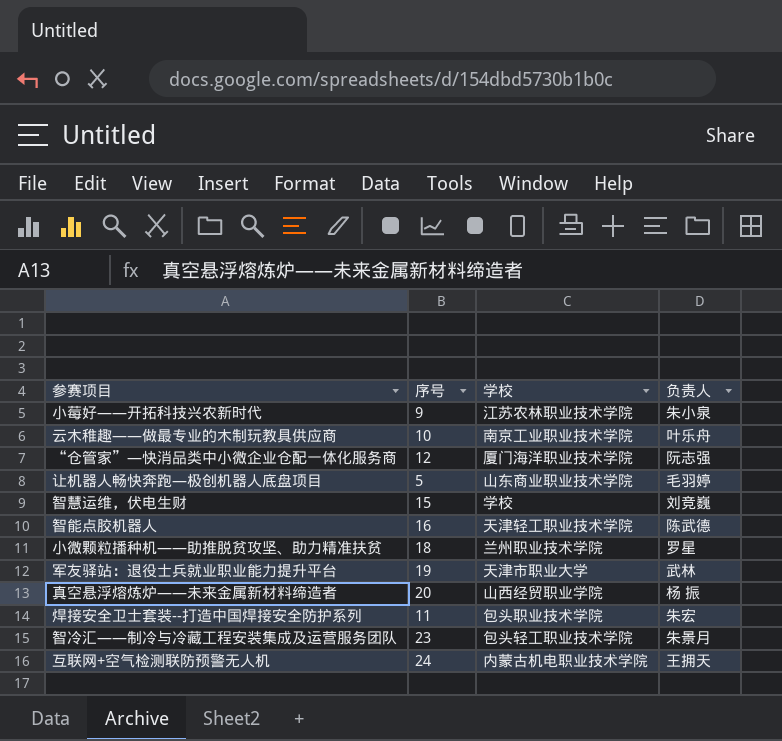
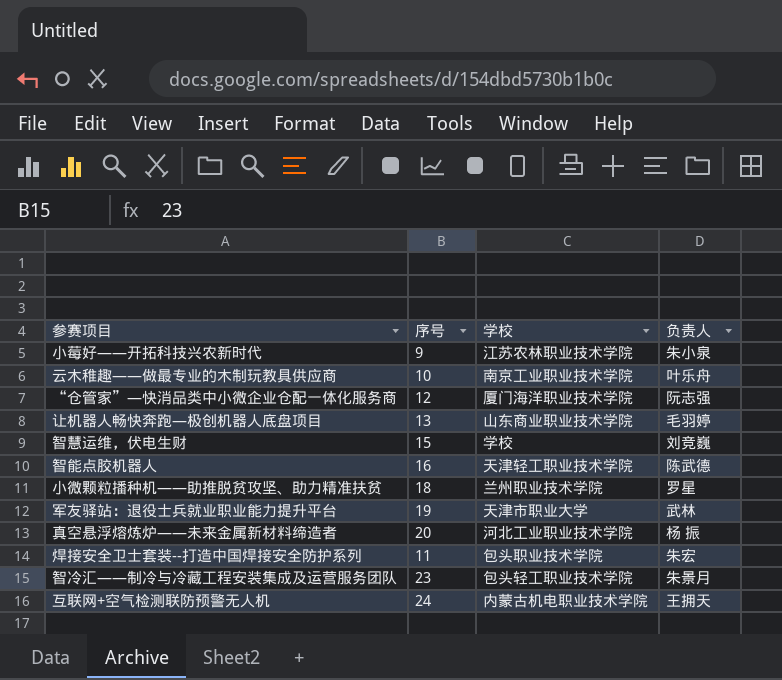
让机器人畅快奔跑—极创机器人底盘项目 | 序号: 5 -> 13
真空悬浮熔炼炉——未来金属新材料缔造者 | 学校: 山西经贸职业学院 -> 河北工业职业技术学院

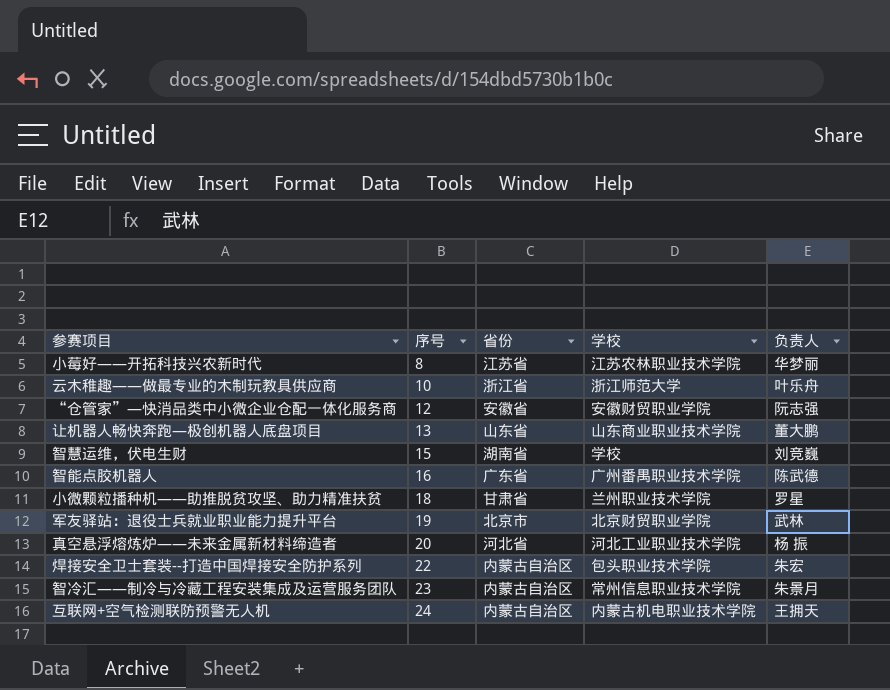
column 省份 | position: none -> 3
小莓好——开拓科技兴农新时代 | 序号: 9 -> 8
小莓好——开拓科技兴农新时代 | 负责人: 朱小泉 -> 华梦丽
云木稚趣——做最专业的木制玩教具供应商 | 学校: 南京工业职业技术学院 -> 浙江师范大学
“仓管家”—快消品类中小微企业仓配一体化服务商 | 学校: 厦门海洋职业技术学院 -> 安徽财贸职业学院
让机器人畅快奔跑—极创机器人底盘项目 | 负责人: 毛羽婷 -> 董大鹏
智能点胶机器人 | 学校: 天津轻工职业技术学院 -> 广州番禺职业技术学院
军友驿站：退役士兵就业职业能力提升平台 | 学校: 天津市职业大学 -> 北京财贸职业学院
焊接安全卫士套装--打造中国焊接安全防护系列 | 序号: 11 -> 22
智冷汇——制冷与冷藏工程安装集成及运营服务团队 | 学校: 包头轻工职业技术学院 -> 常州信息职业技术学院

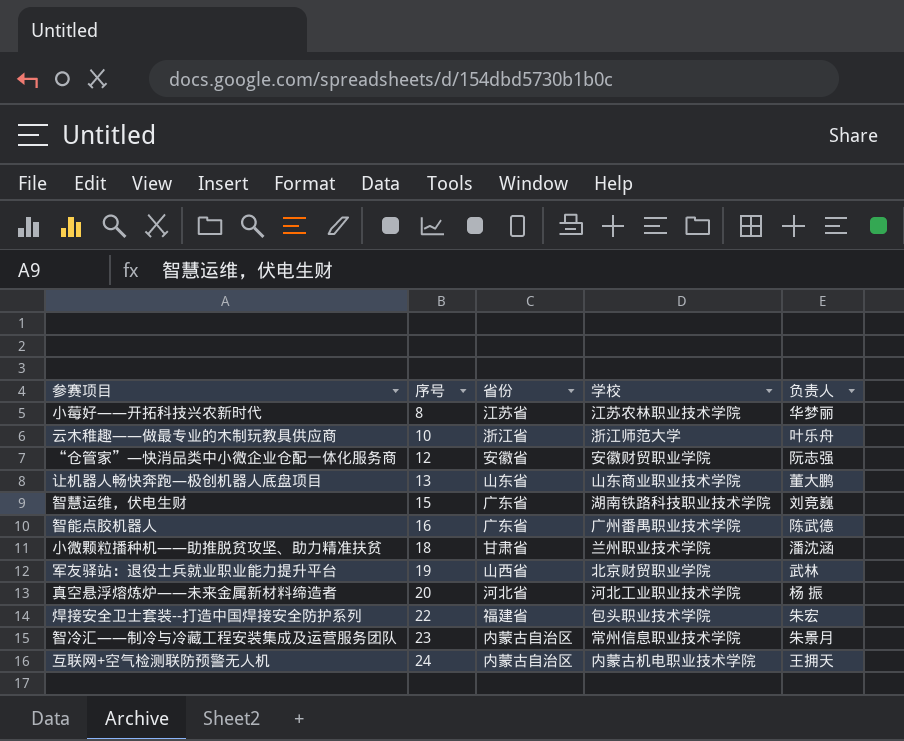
智慧运维，伏电生财 | 省份: 湖南省 -> 广东省
智慧运维，伏电生财 | 学校: 学校 -> 湖南铁路科技职业技术学院
小微颗粒播种机——助推脱贫攻坚、助力精准扶贫 | 负责人: 罗星 -> 潘沈涵
军友驿站：退役士兵就业职业能力提升平台 | 省份: 北京市 -> 山西省
焊接安全卫士套装--打造中国焊接安全防护系列 | 省份: 内蒙古自治区 -> 福建省

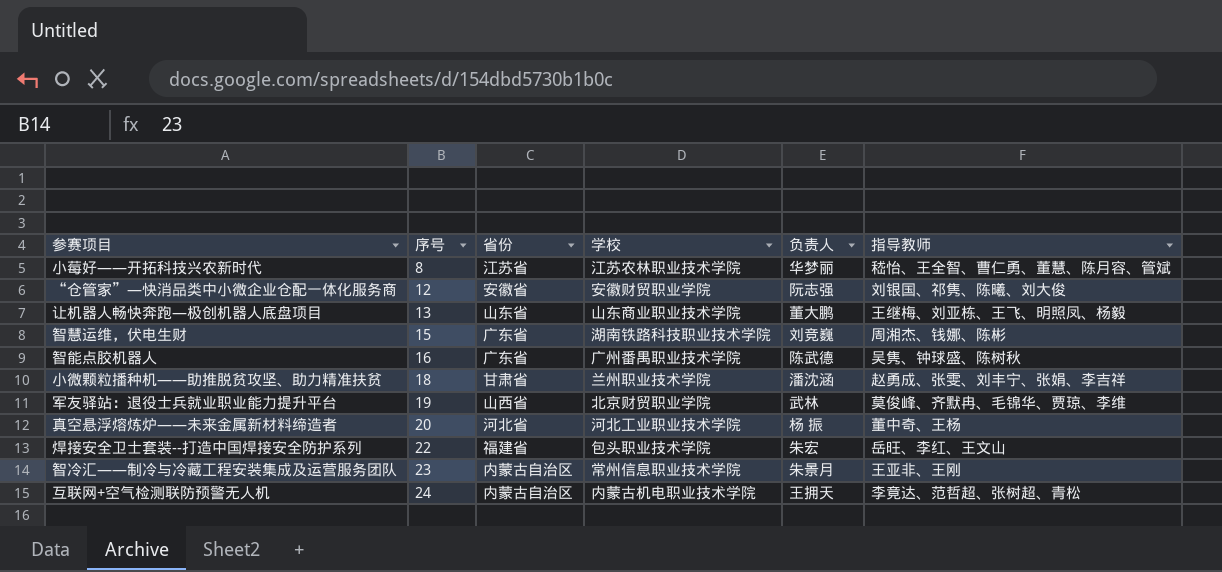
column 指导教师 | position: none -> 6
row 云木稚趣——做最专业的木制玩教具供应商: 10 | 浙江省 | 浙江师范大学 | 叶乐舟 -> none

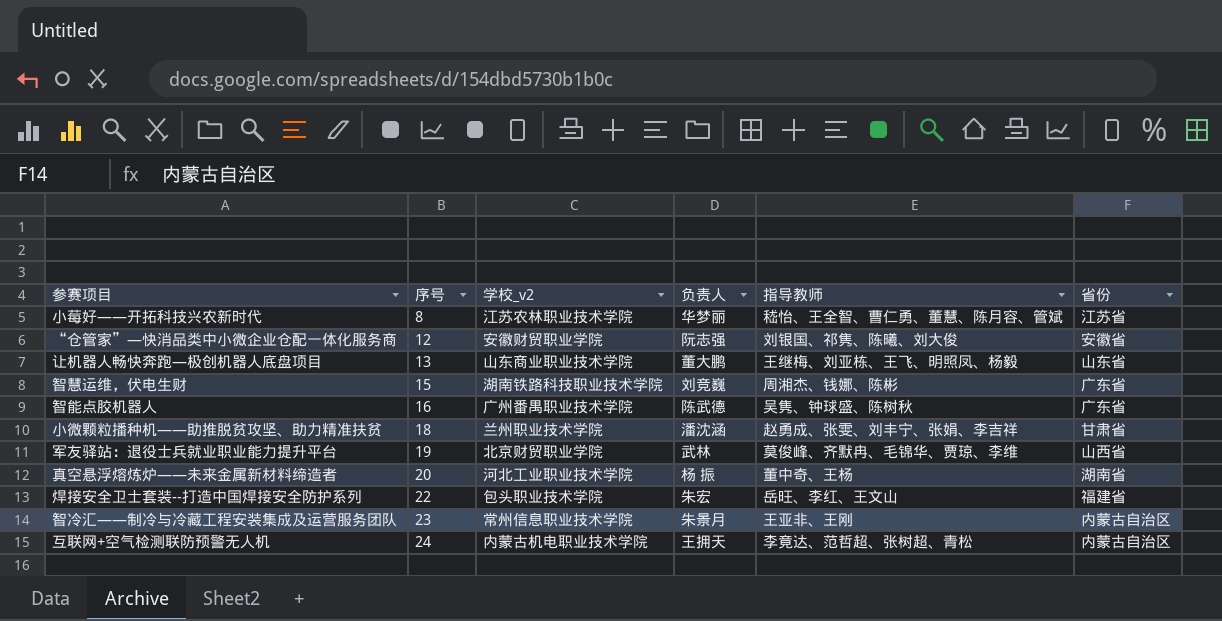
column name: 学校 -> 学校_v2
column 省份 | position: 3 -> 6
真空悬浮熔炼炉——未来金属新材料缔造者 | 省份: 河北省 -> 湖南省

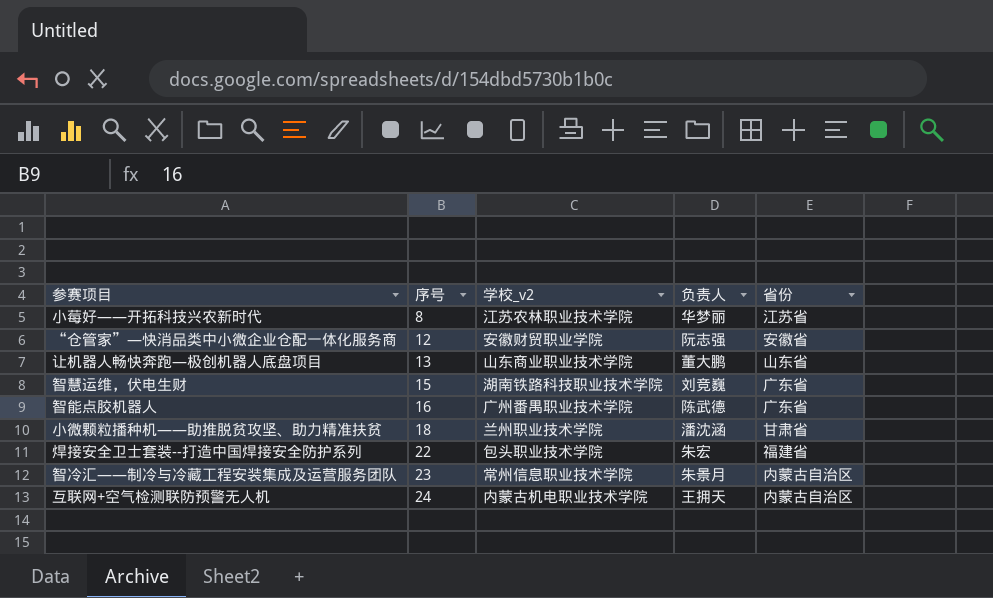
column 指导教师 | position: 5 -> none
row 军友驿站：退役士兵就业职业能力提升平台: 19 | 北京财贸职业学院 | 武林 | 莫俊峰、齐默冉、毛锦华、贾琼、李维 | 山西省 -> none
row 真空悬浮熔炼炉——未来金属新材料缔造者: 20 | 河北工业职业技术学院 | 杨 振 | 董中奇、王杨 | 湖南省 -> none

